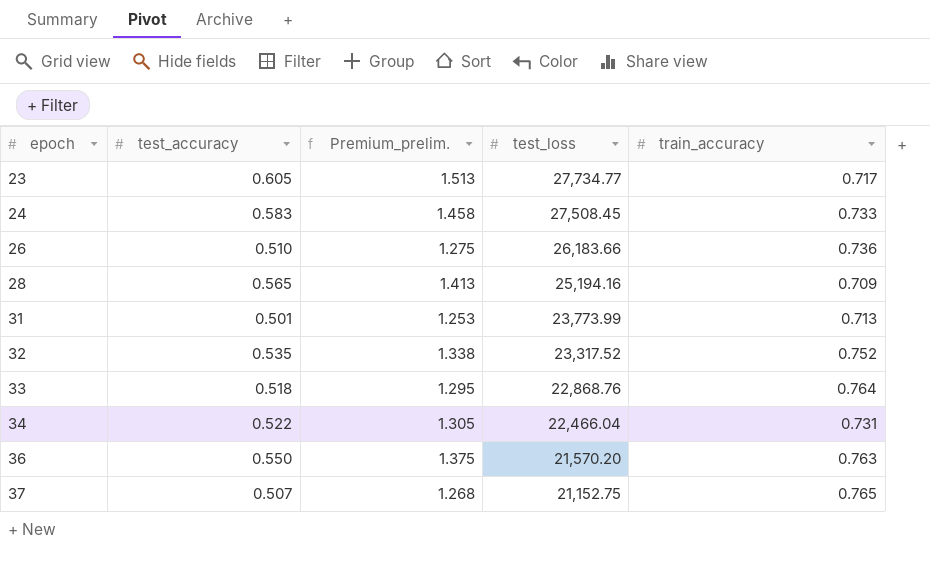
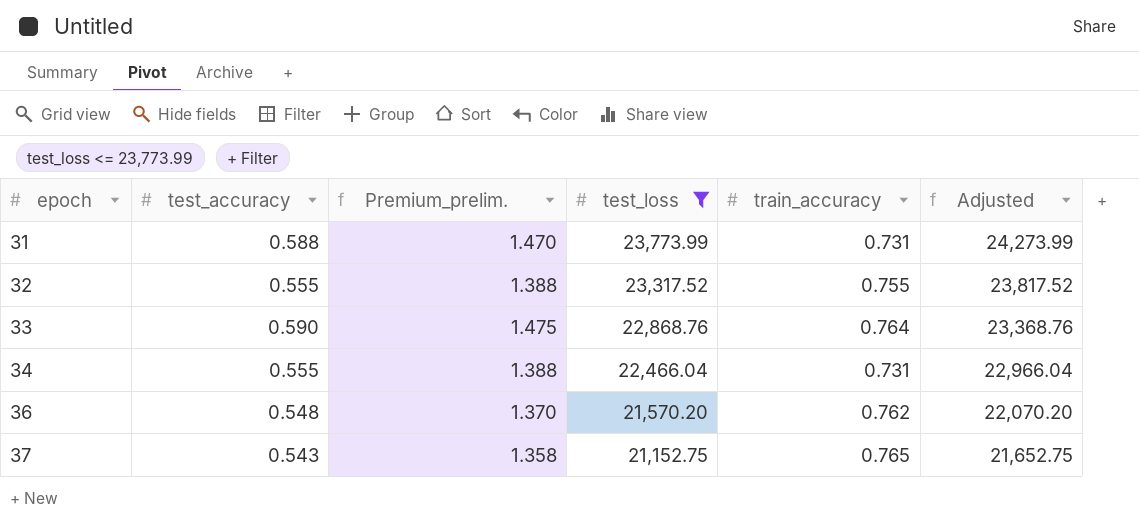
filter: none -> test_loss <= 23,773.99
column Adjusted | formula: none -> [test_loss] + 500
31 | test_accuracy: 0.501 -> 0.588
31 | Premium_prelim.: 1.253 -> 1.470
31 | train_accuracy: 0.713 -> 0.731
32 | test_accuracy: 0.535 -> 0.555
32 | Premium_prelim.: 1.338 -> 1.388
32 | train_accuracy: 0.752 -> 0.755
33 | test_accuracy: 0.518 -> 0.590
33 | Premium_prelim.: 1.295 -> 1.475
34 | test_accuracy: 0.522 -> 0.555
34 | Premium_prelim.: 1.305 -> 1.388
36 | test_accuracy: 0.550 -> 0.548
36 | Premium_prelim.: 1.375 -> 1.370
36 | train_accuracy: 0.763 -> 0.762
37 | test_accuracy: 0.507 -> 0.543
37 | Premium_prelim.: 1.268 -> 1.358

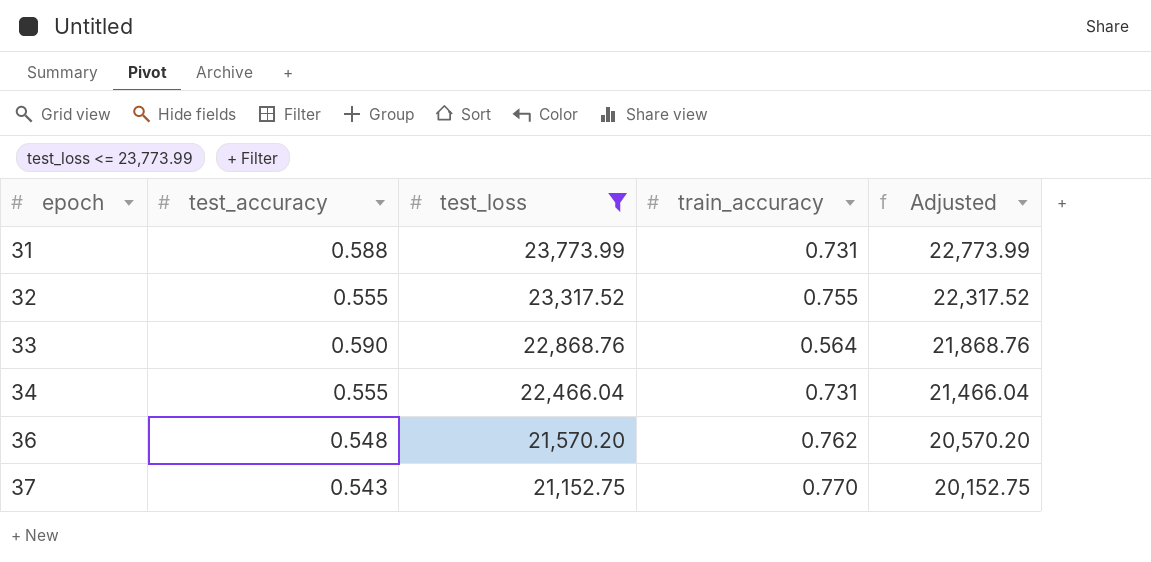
column Premium_prelim. | formula: [test_accuracy] * 2.5 -> none
column Adjusted | formula: [test_loss] + 500 -> [test_loss] - 1000
33 | train_accuracy: 0.764 -> 0.564
37 | train_accuracy: 0.765 -> 0.770

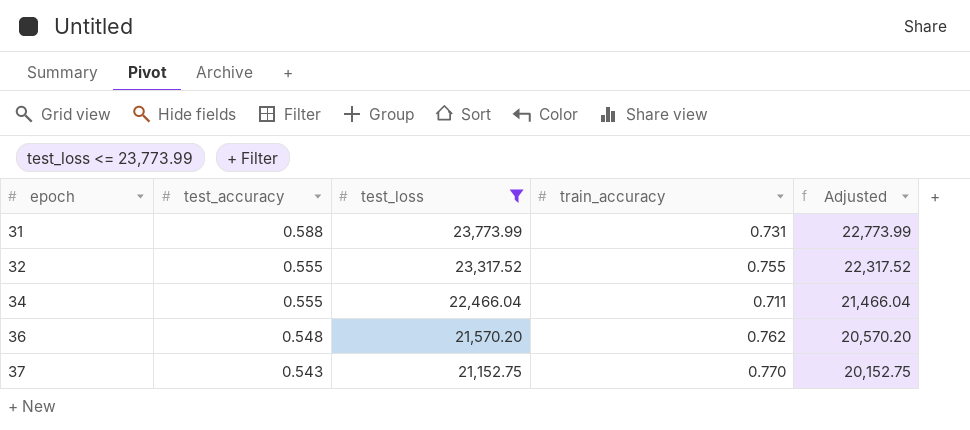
row 33: 0.590 | 22,868.76 | 0.564 | 21,868.76 -> none
34 | train_accuracy: 0.731 -> 0.711

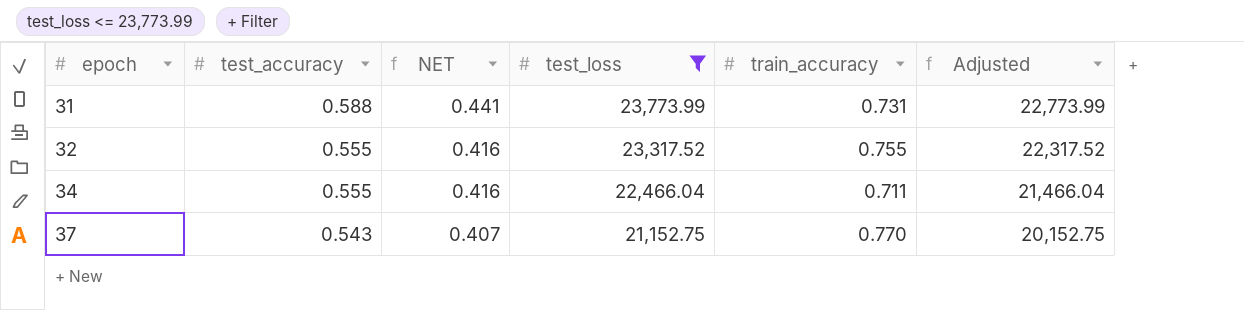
column NET | formula: none -> [test_accuracy] * 0.75
row 36: 0.548 | 21,570.20 | 0.762 | 20,570.20 -> none

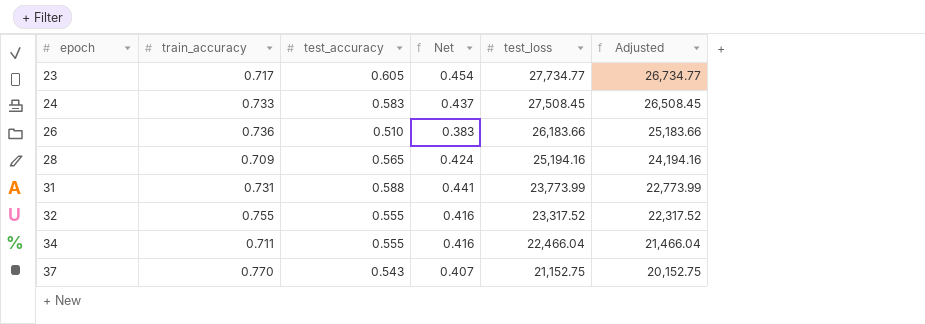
filter: test_loss <= 23,773.99 -> none
column train_accuracy | position: 5 -> 2
column name: NET -> Net

